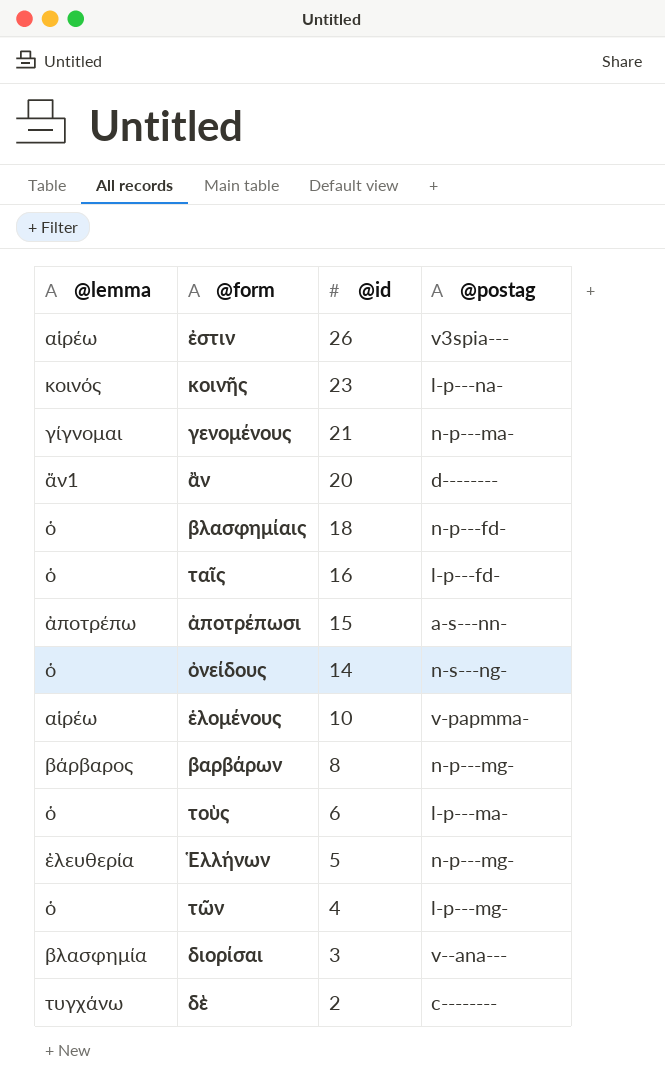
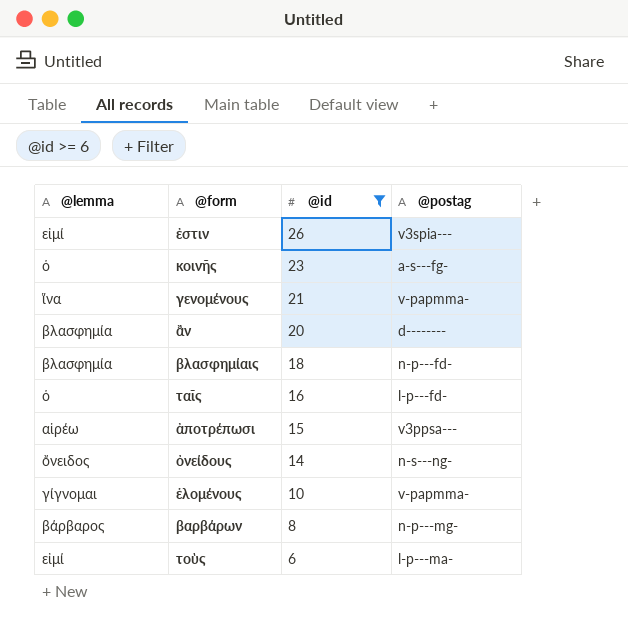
filter: none -> @id >= 6
ἐστιν | @lemma: αἱρέω -> εἰμί
κοινῆς | @lemma: κοινός -> ὁ
κοινῆς | @postag: l-p---na- -> a-s---fg-
γενομένους | @lemma: γίγνομαι -> ἵνα
γενομένους | @postag: n-p---ma- -> v-papmma-
ἂν | @lemma: ἄν1 -> βλασφημία
βλασφημίαις | @lemma: ὁ -> βλασφημία
ἀποτρέπωσι | @lemma: ἀποτρέπω -> αἱρέω
ἀποτρέπωσι | @postag: a-s---nn- -> v3ppsa---
ὀνείδους | @lemma: ὁ -> ὄνειδος
ἑλομένους | @lemma: αἱρέω -> γίγνομαι
τοὺς | @lemma: ὁ -> εἰμί

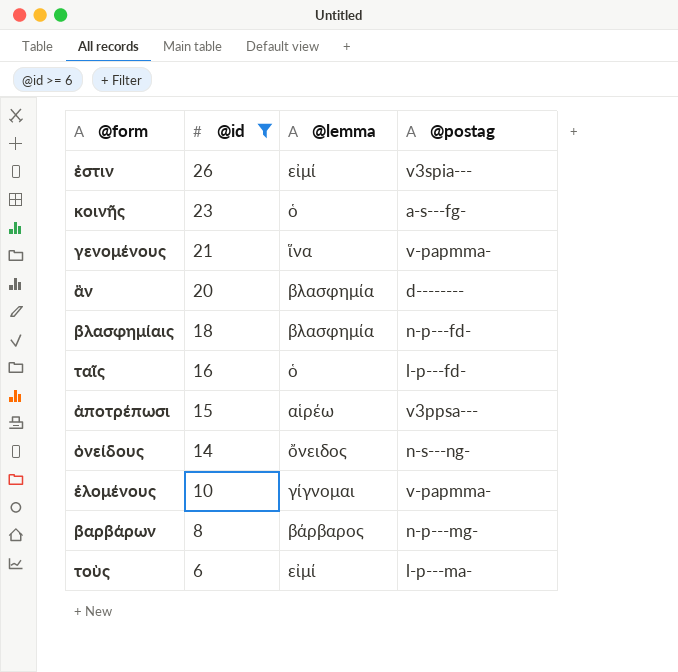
column @lemma | position: 1 -> 3

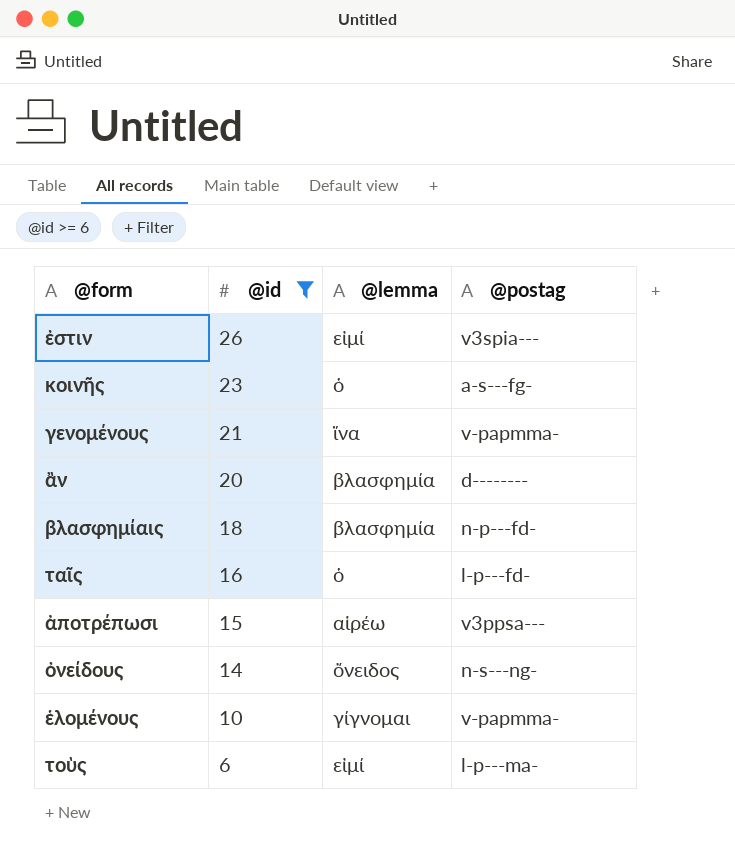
row βαρβάρων: 8 | βάρβαρος | n-p---mg- -> none

